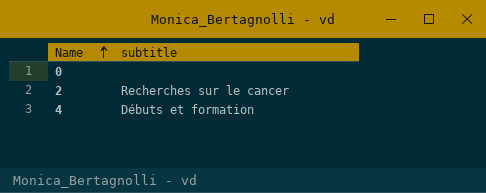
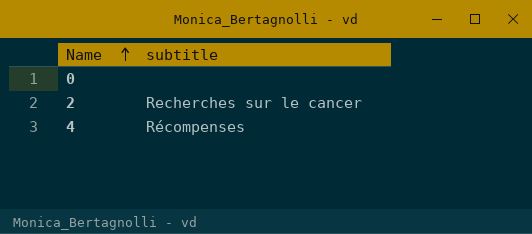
4 | subtitle: Débuts et formation -> Récompenses

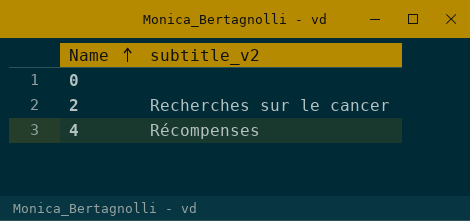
column name: subtitle -> subtitle_v2

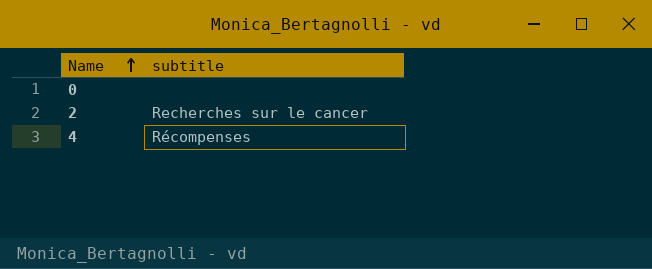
column name: subtitle_v2 -> subtitle

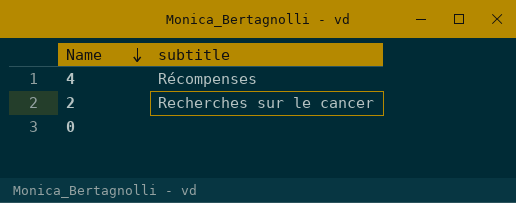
row order: Name ascending -> Name descending

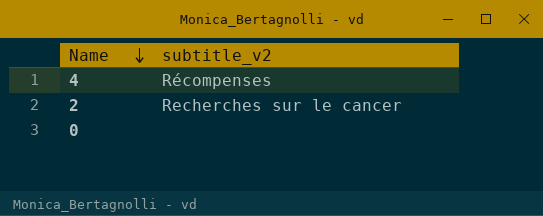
column name: subtitle -> subtitle_v2

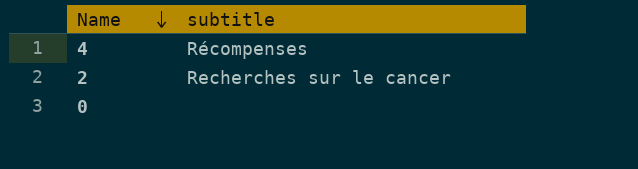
column name: subtitle_v2 -> subtitle

